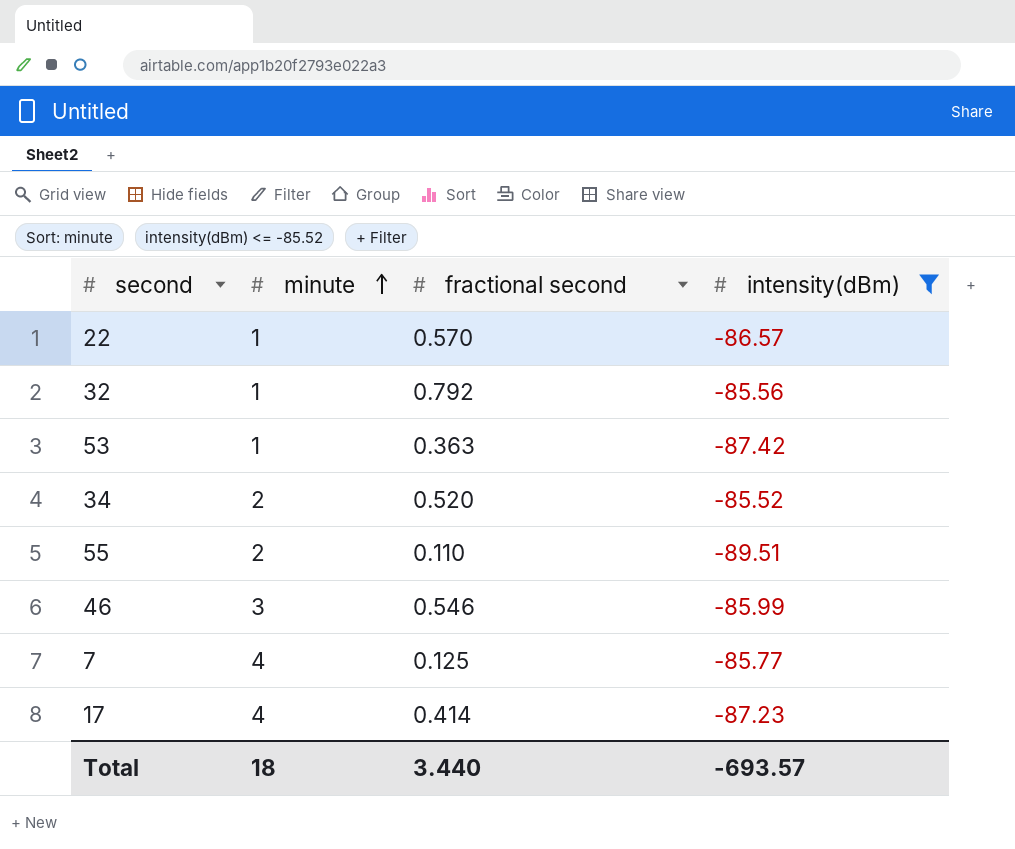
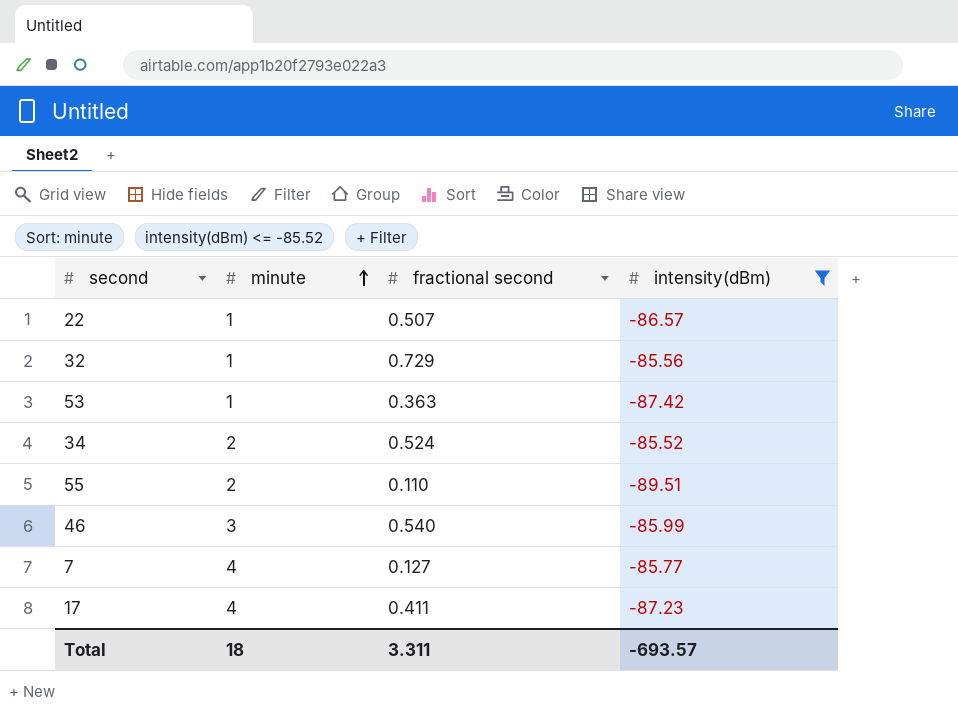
22 | fractional second: 0.570 -> 0.507
32 | fractional second: 0.792 -> 0.729
34 | fractional second: 0.520 -> 0.524
46 | fractional second: 0.546 -> 0.540
7 | fractional second: 0.125 -> 0.127
17 | fractional second: 0.414 -> 0.411
Total | fractional second: 3.440 -> 3.311

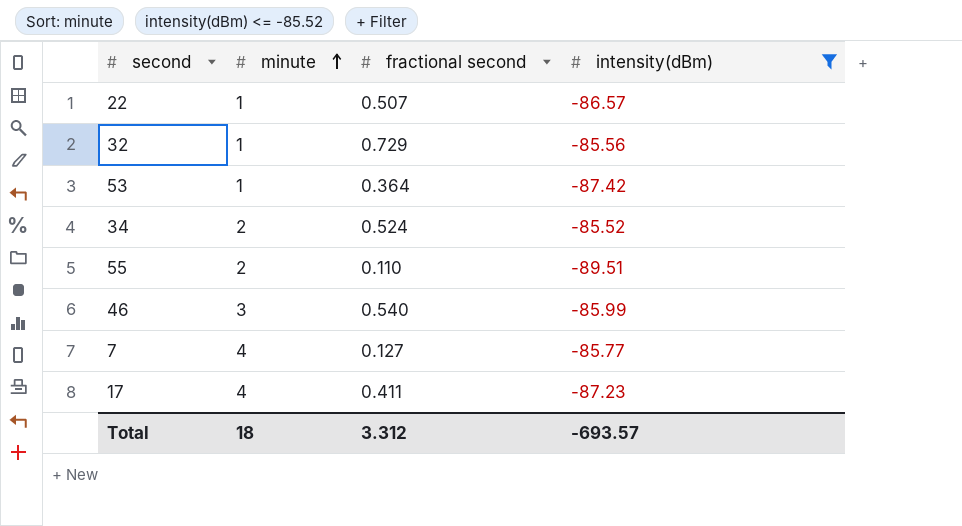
53 | fractional second: 0.363 -> 0.364
Total | fractional second: 3.311 -> 3.312

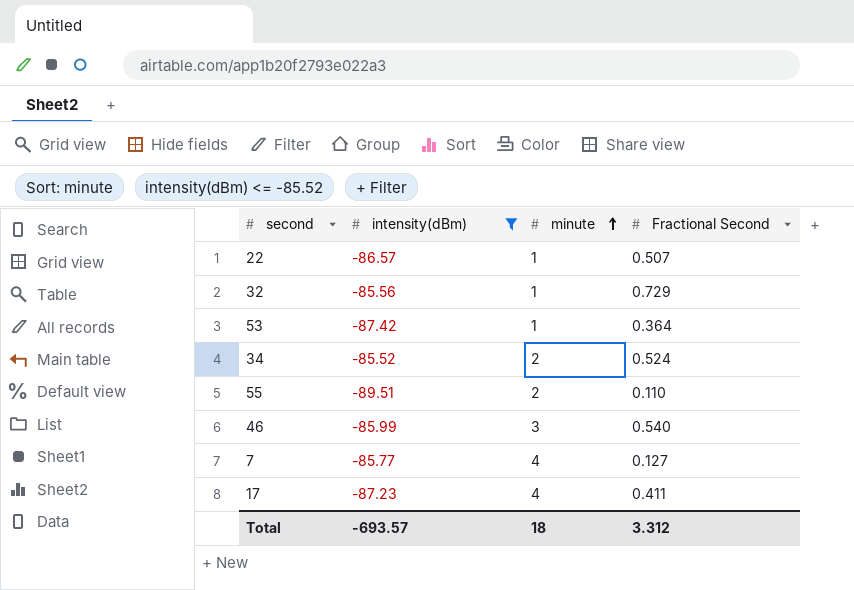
column intensity(dBm) | position: 4 -> 2
column name: fractional second -> Fractional Second

